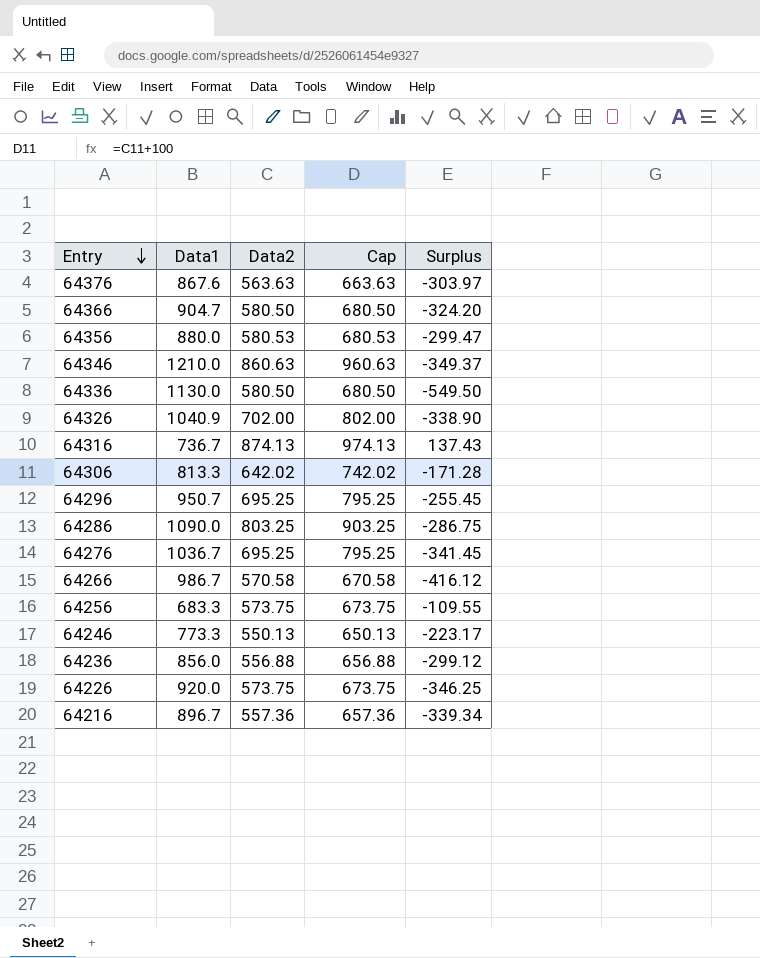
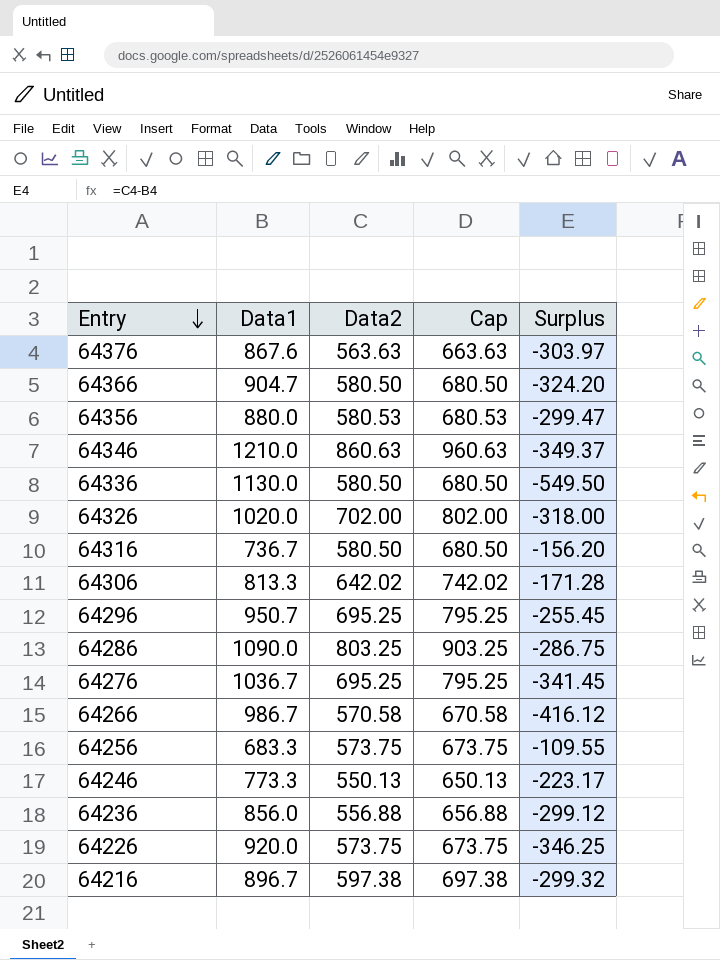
64326 | Data1: 1040.9 -> 1020.0
64326 | Surplus: -338.90 -> -318.00
64316 | Data2: 874.13 -> 580.50
64316 | Cap: 974.13 -> 680.50
64316 | Surplus: 137.43 -> -156.20
64216 | Data2: 557.36 -> 597.38
64216 | Cap: 657.36 -> 697.38
64216 | Surplus: -339.34 -> -299.32

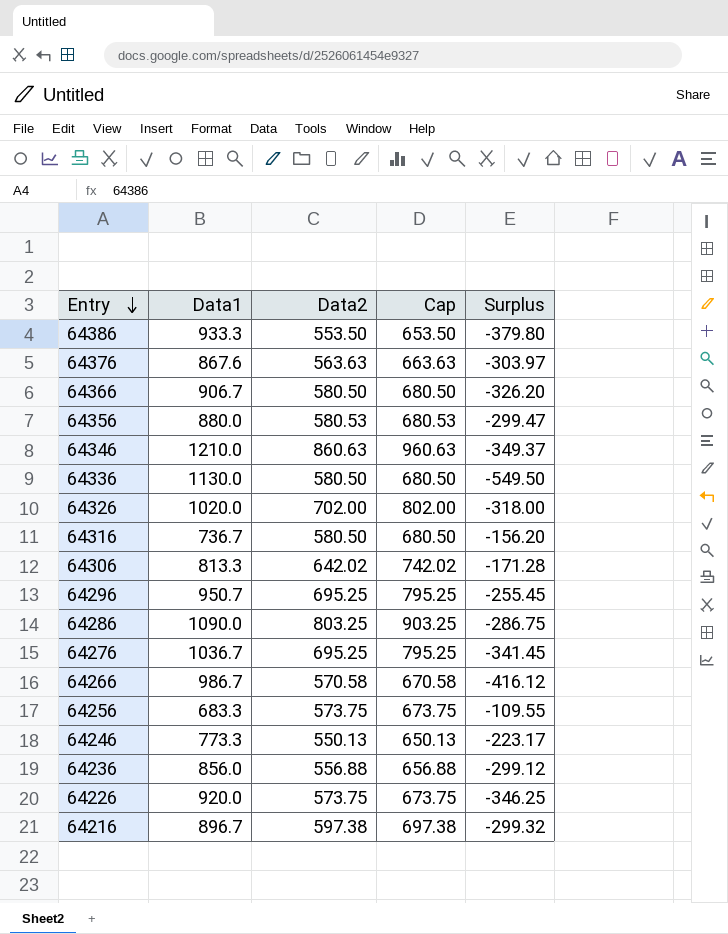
row 64386: none -> 933.3 | 553.50 | 653.50 | -379.80
64366 | Data1: 904.7 -> 906.7
64366 | Surplus: -324.20 -> -326.20

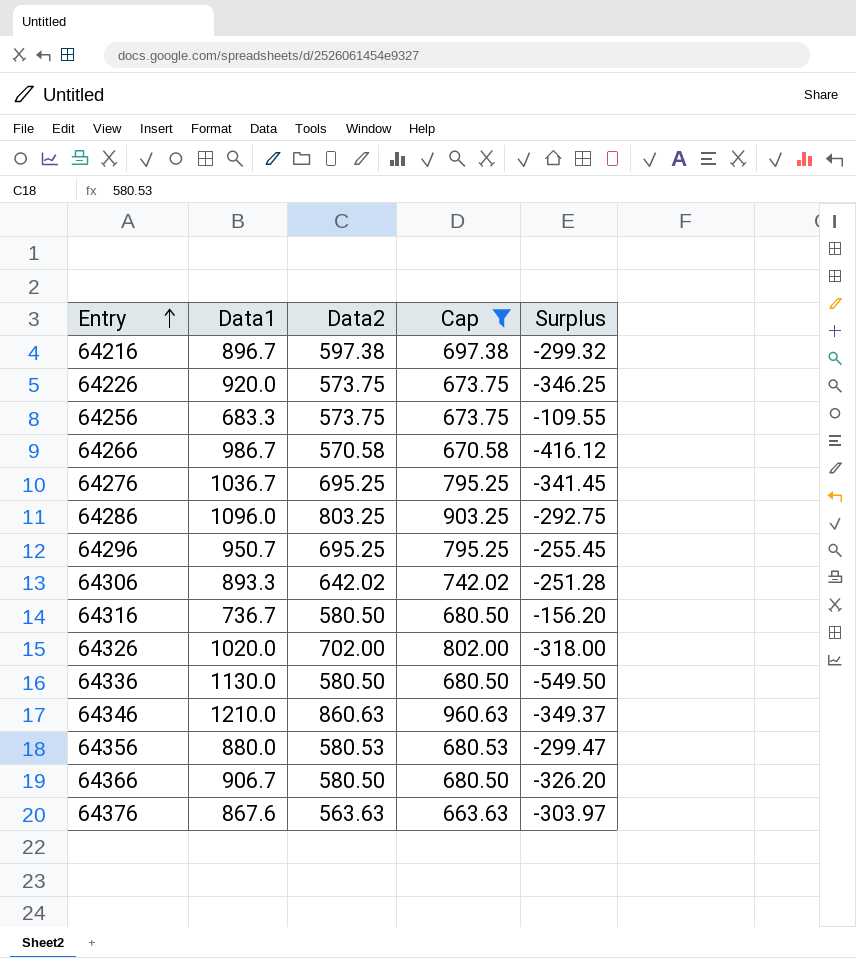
filter: none -> Cap >= 663.63
row order: Entry descending -> Entry ascending
64286 | Data1: 1090.0 -> 1096.0
64286 | Surplus: -286.75 -> -292.75
64306 | Data1: 813.3 -> 893.3
64306 | Surplus: -171.28 -> -251.28

